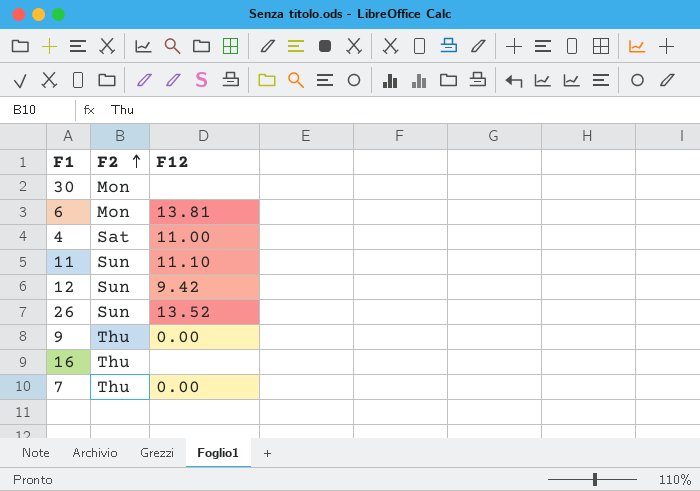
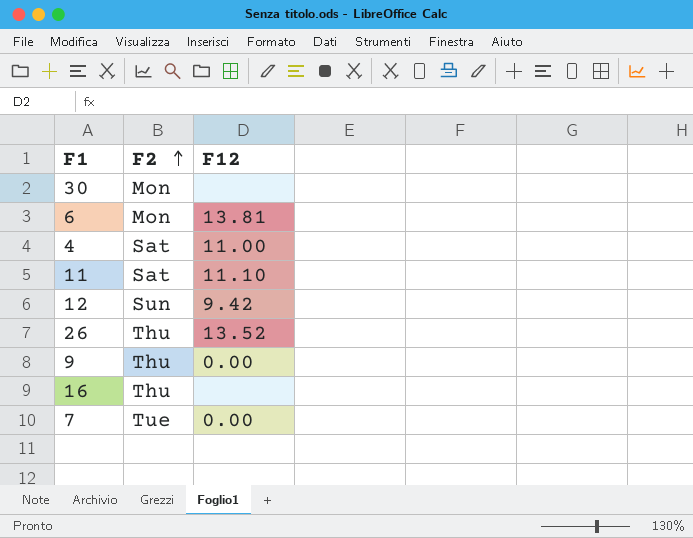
11 | F2: Sun -> Sat
26 | F2: Sun -> Thu
7 | F2: Thu -> Tue

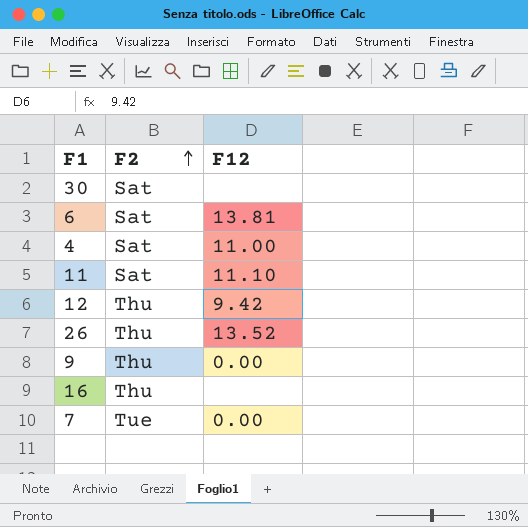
30 | F2: Mon -> Sat
6 | F2: Mon -> Sat
12 | F2: Sun -> Thu

